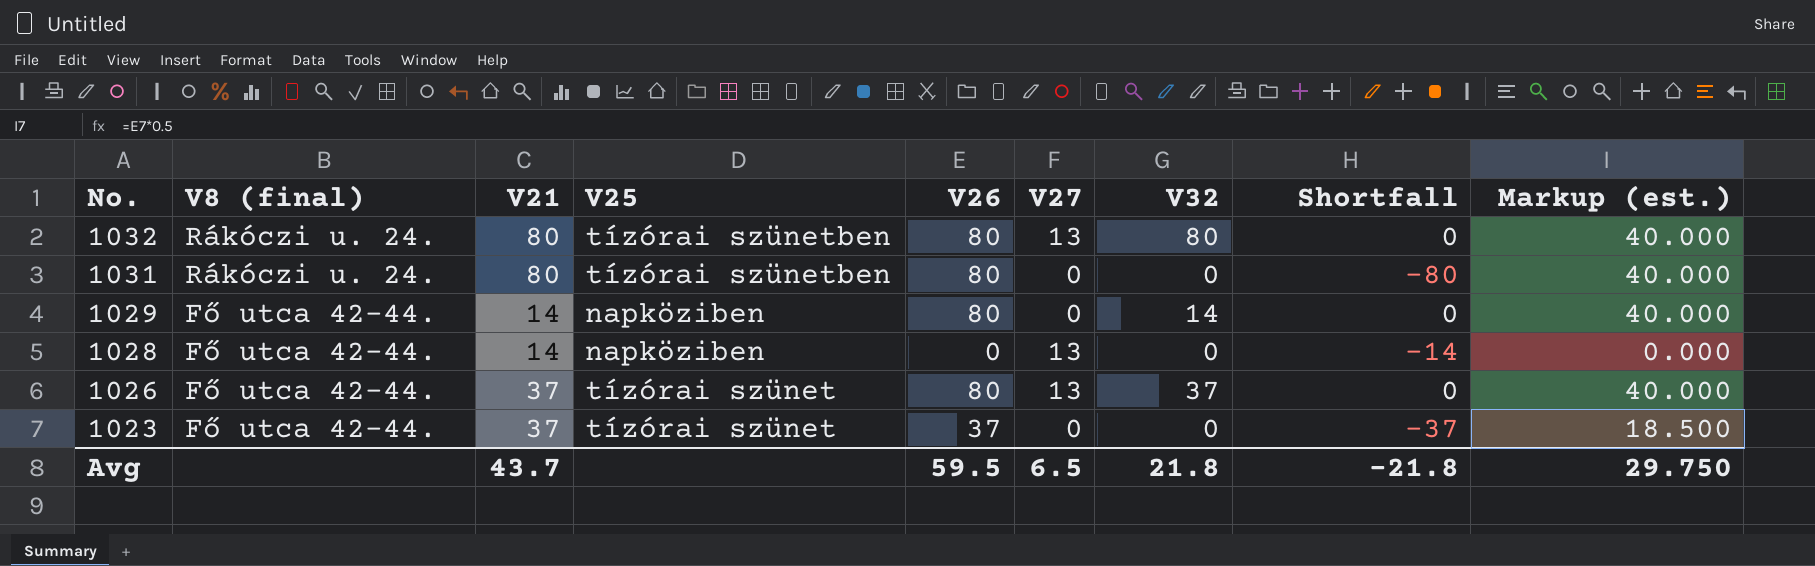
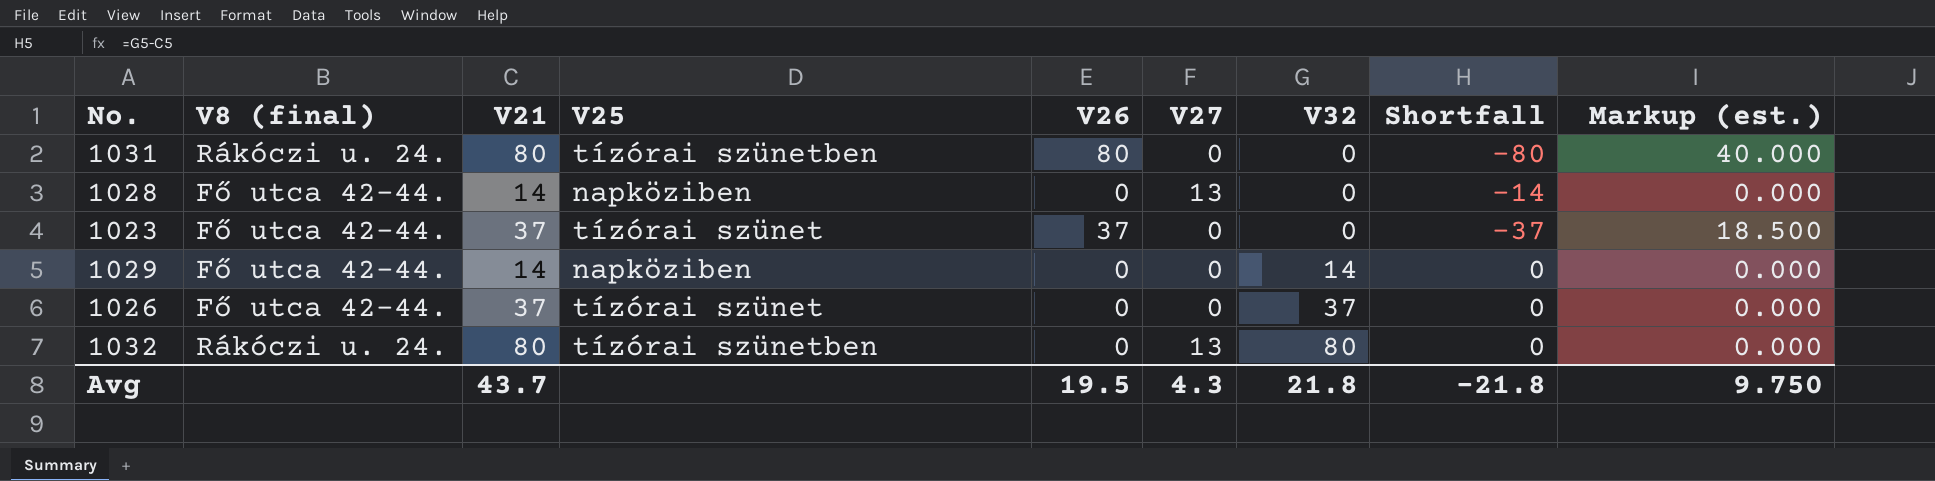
row order: No. descending -> V32 ascending
1029 | V26: 80 -> 0
1029 | Markup (est.): 40.000 -> 0.000
1026 | V26: 80 -> 0
1026 | V27: 13 -> 0
1026 | Markup (est.): 40.000 -> 0.000
1032 | V26: 80 -> 0
1032 | Markup (est.): 40.000 -> 0.000
Avg | V26: 59.5 -> 19.5
Avg | V27: 6.5 -> 4.3
Avg | Markup (est.): 29.750 -> 9.750

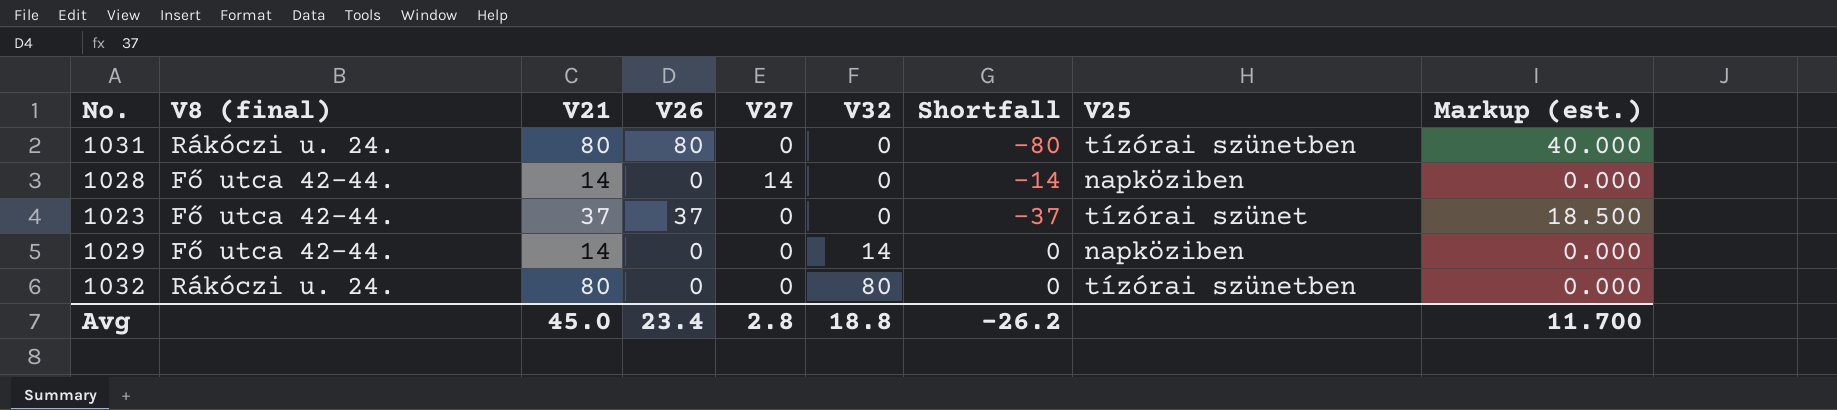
column V25 | position: 4 -> 8
row 1026: Fő utca 42-44. | 37 | tízórai szünet | 0 | 0 | 37 | 0 | 0.000 -> none
1028 | V27: 13 -> 14
1032 | V27: 13 -> 0
Avg | V21: 43.7 -> 45.0
Avg | V26: 19.5 -> 23.4
Avg | V27: 4.3 -> 2.8
Avg | V32: 21.8 -> 18.8
Avg | Shortfall: -21.8 -> -26.2
Avg | Markup (est.): 9.750 -> 11.700

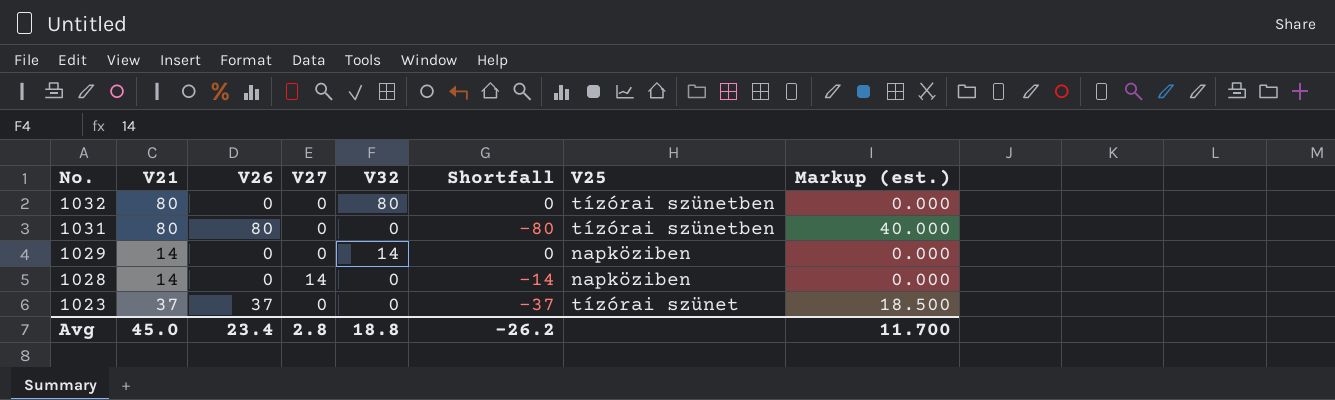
row order: V32 ascending -> No. descending
column V8 (final) | position: 2 -> none

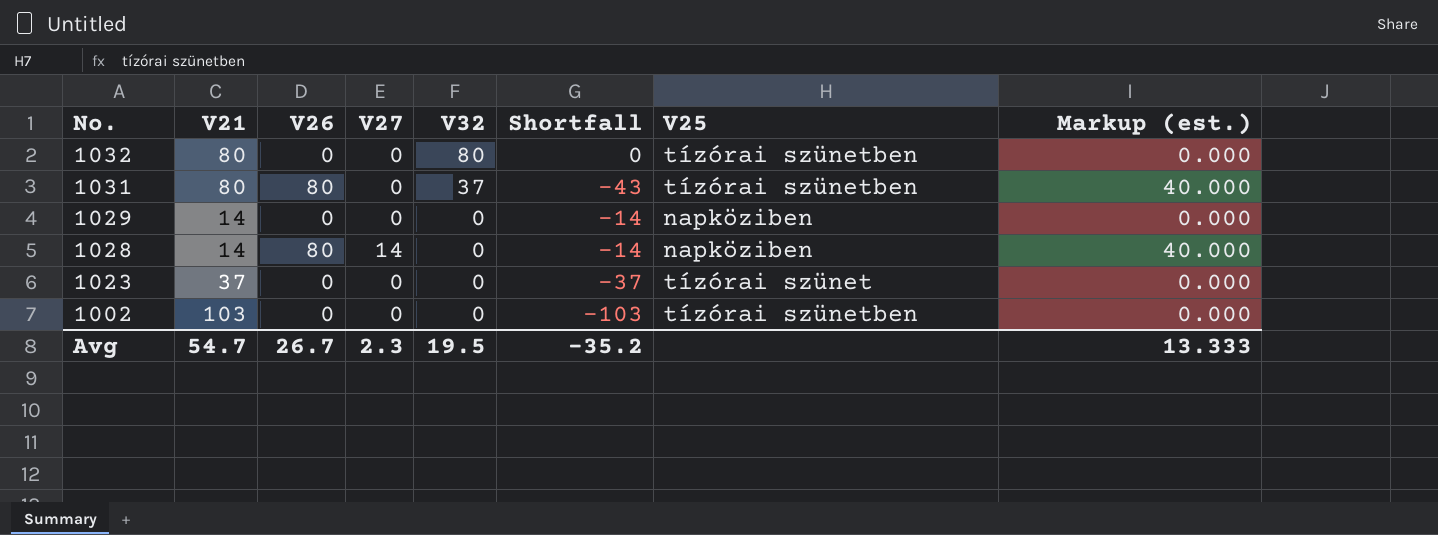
1031 | V32: 0 -> 37
1031 | Shortfall: -80 -> -43
1029 | V32: 14 -> 0
1029 | Shortfall: 0 -> -14
1028 | V26: 0 -> 80
1028 | Markup (est.): 0.000 -> 40.000
1023 | V26: 37 -> 0
1023 | Markup (est.): 18.500 -> 0.000
row 1002: none -> 103 | 0 | 0 | 0 | -103 | tízórai szünetben | 0.000
Avg | V21: 45.0 -> 54.7
Avg | V26: 23.4 -> 26.7
Avg | V27: 2.8 -> 2.3
Avg | V32: 18.8 -> 19.5
Avg | Shortfall: -26.2 -> -35.2
Avg | Markup (est.): 11.700 -> 13.333

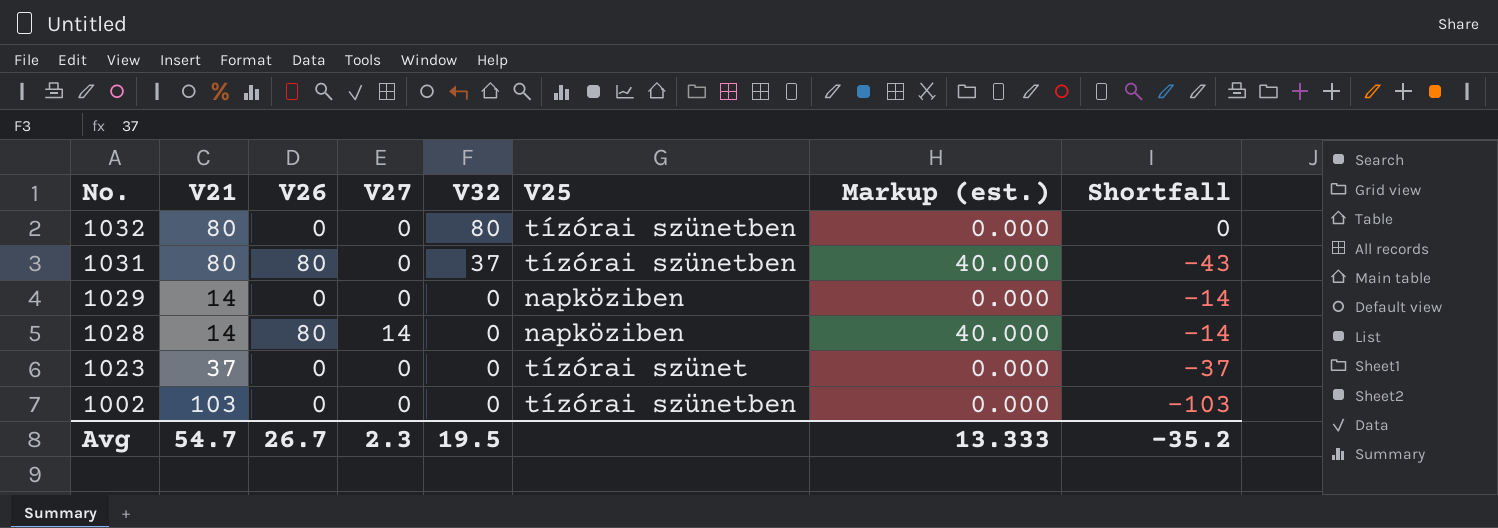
column Shortfall | position: 6 -> 8

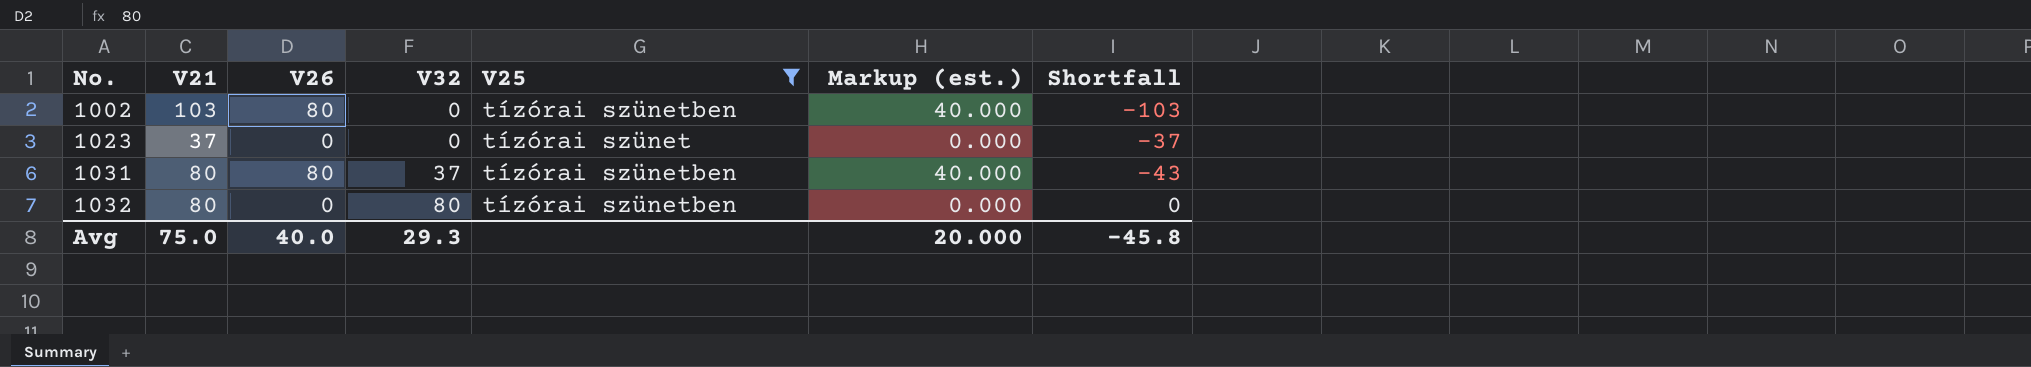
filter: none -> V25 != napköziben
row order: No. descending -> No. ascending
column V27 | position: 4 -> none
1002 | V26: 0 -> 80
1002 | Markup (est.): 0.000 -> 40.000
Avg | V21: 54.7 -> 75.0
Avg | V26: 26.7 -> 40.0
Avg | V32: 19.5 -> 29.3
Avg | Markup (est.): 13.333 -> 20.000
Avg | Shortfall: -35.2 -> -45.8

